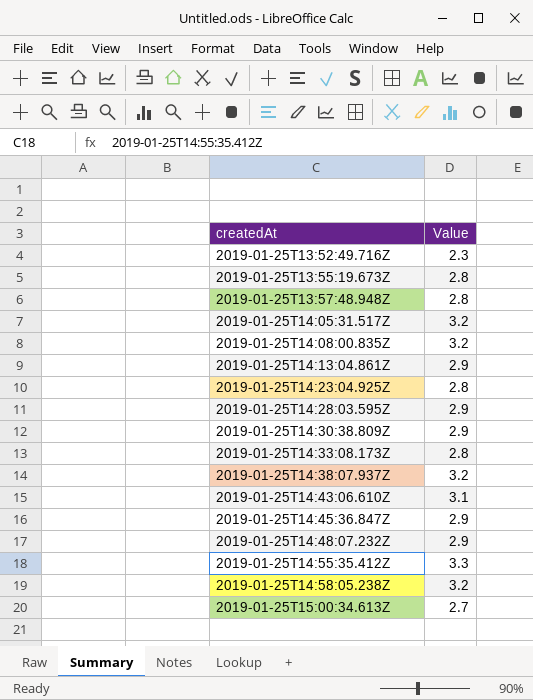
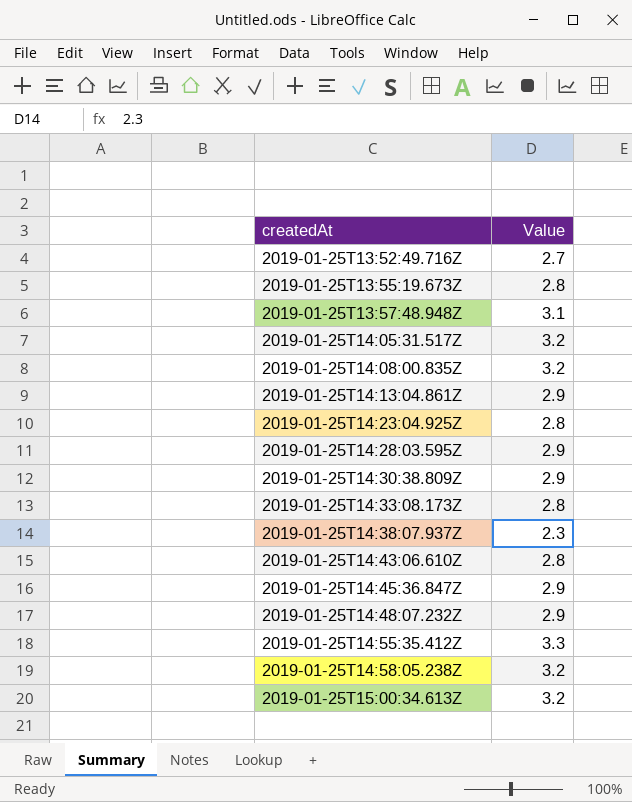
2019-01-25T13:52:49.716Z | Value: 2.3 -> 2.7
2019-01-25T13:57:48.948Z | Value: 2.8 -> 3.1
2019-01-25T14:38:07.937Z | Value: 3.2 -> 2.3
2019-01-25T14:43:06.610Z | Value: 3.1 -> 2.8
2019-01-25T15:00:34.613Z | Value: 2.7 -> 3.2

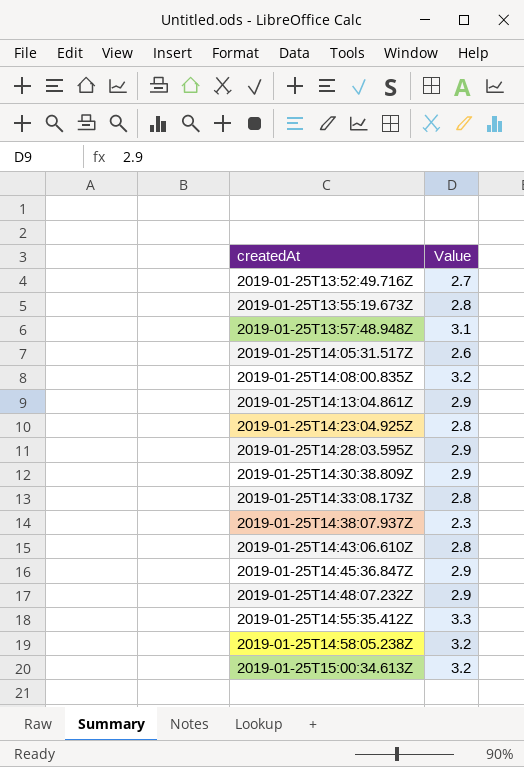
2019-01-25T14:05:31.517Z | Value: 3.2 -> 2.6

